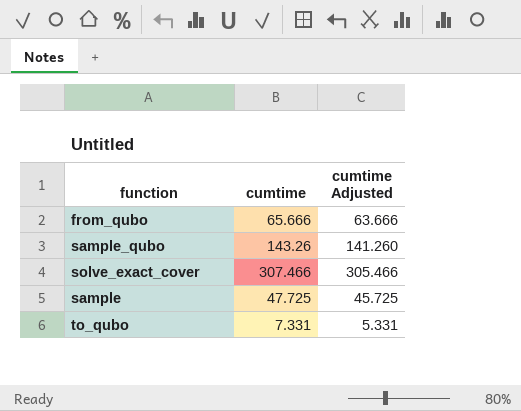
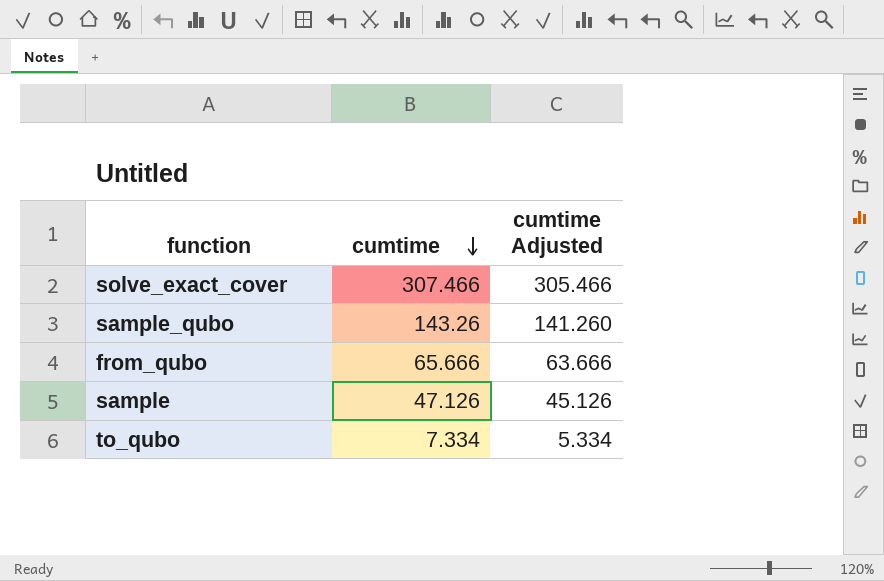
row order: none -> cumtime descending
sample | cumtime: 47.725 -> 47.126
sample | cumtime Adjusted: 45.725 -> 45.126
to_qubo | cumtime: 7.331 -> 7.334
to_qubo | cumtime Adjusted: 5.331 -> 5.334

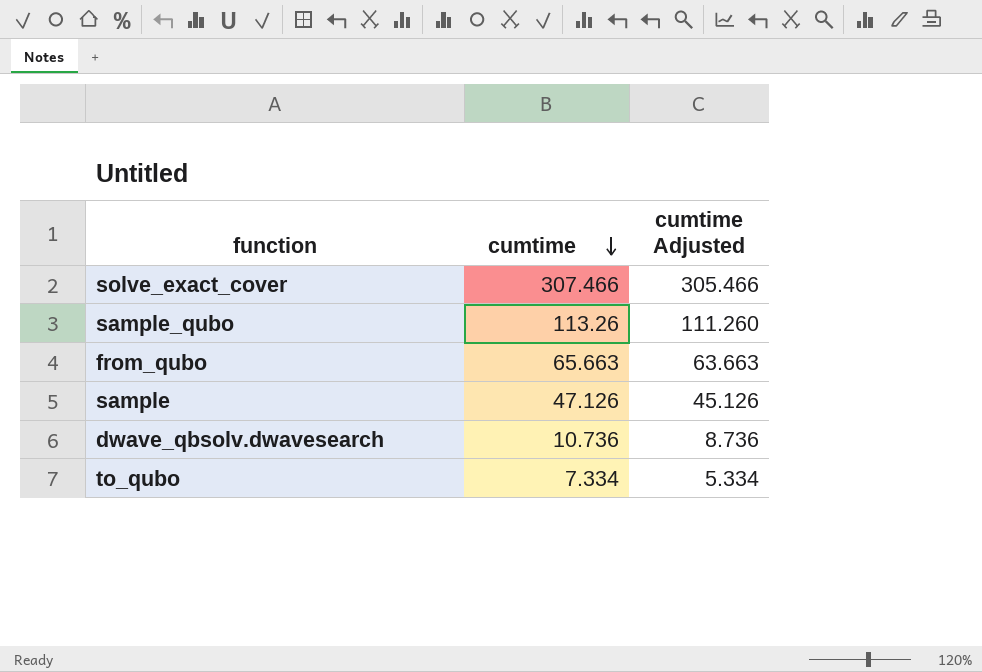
sample_qubo | cumtime: 143.26 -> 113.26
sample_qubo | cumtime Adjusted: 141.260 -> 111.260
from_qubo | cumtime: 65.666 -> 65.663
from_qubo | cumtime Adjusted: 63.666 -> 63.663
row dwave_qbsolv.dwavesearch: none -> 10.736 | 8.736

